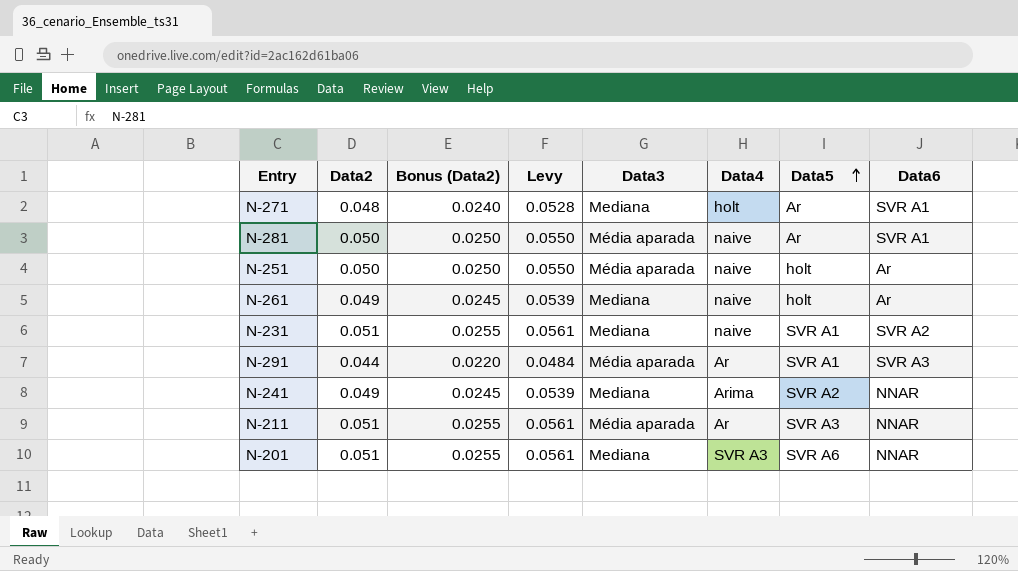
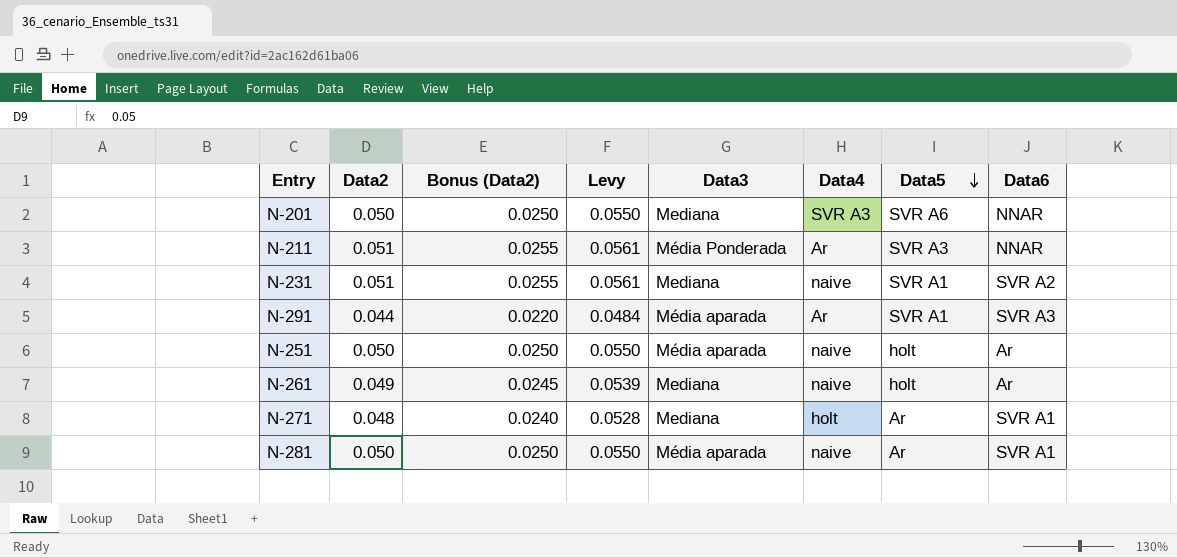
row order: Data5 ascending -> Data5 descending
row N-241: 0.049 | 0.0245 | 0.0539 | Mediana | Arima | SVR A2 | NNAR -> none
N-201 | Data2: 0.051 -> 0.050
N-201 | Bonus (Data2): 0.0255 -> 0.0250
N-201 | Levy: 0.0561 -> 0.0550
N-211 | Data3: Média aparada -> Média Ponderada

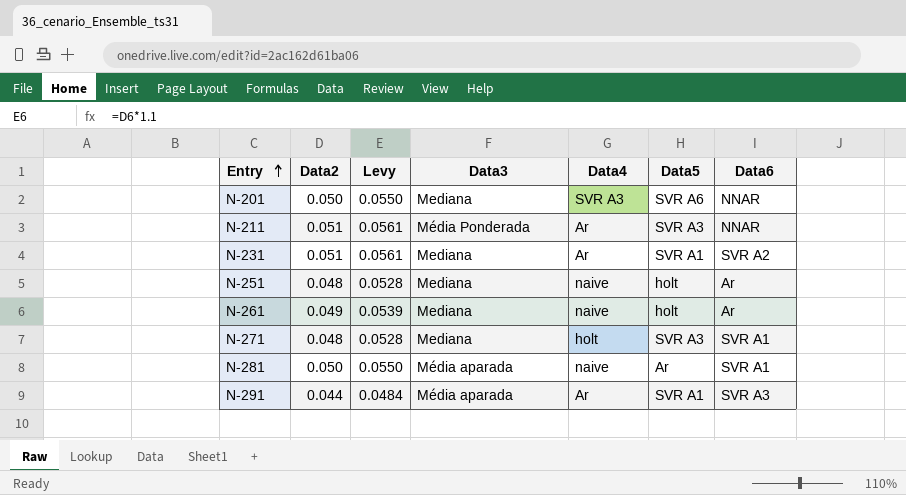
row order: Data5 descending -> Entry ascending
column Bonus (Data2) | formula: [Data2] * 0.5 -> none
N-231 | Data4: naive -> Ar
N-251 | Data2: 0.050 -> 0.048
N-251 | Levy: 0.0550 -> 0.0528
N-251 | Data3: Média aparada -> Mediana
N-271 | Data5: Ar -> SVR A3

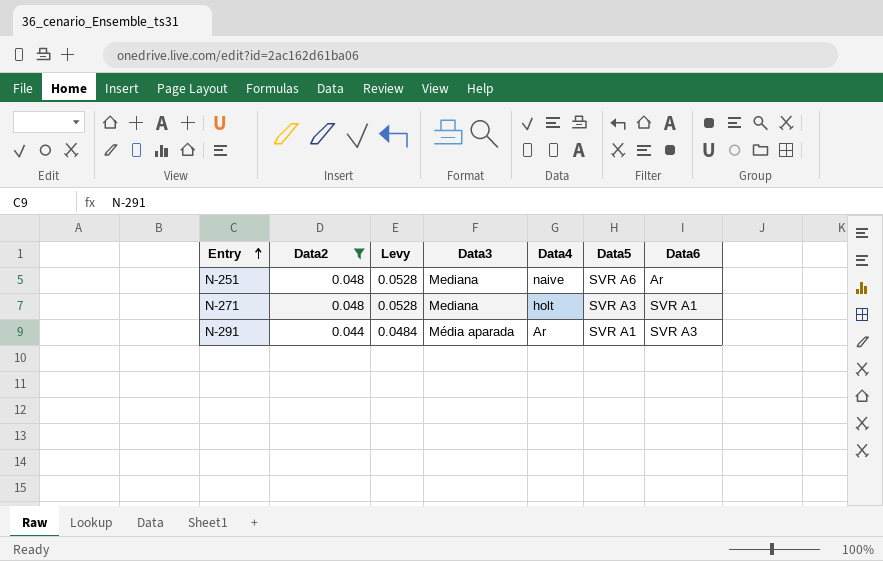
filter: none -> Data2 <= 0.048
N-251 | Data5: holt -> SVR A6

